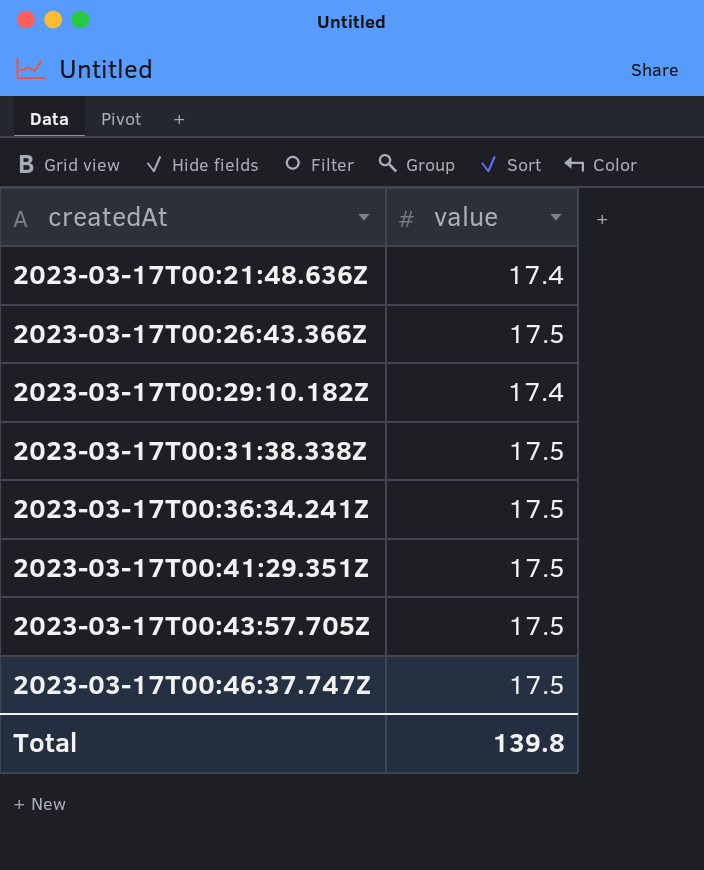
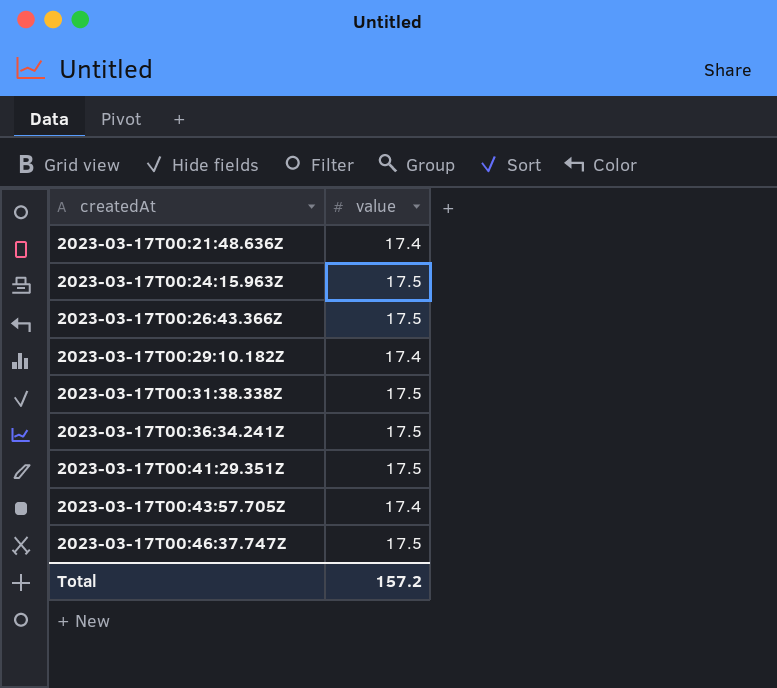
row 2023-03-17T00:24:15.963Z: none -> 17.5
2023-03-17T00:43:57.705Z | value: 17.5 -> 17.4
Total | value: 139.8 -> 157.2

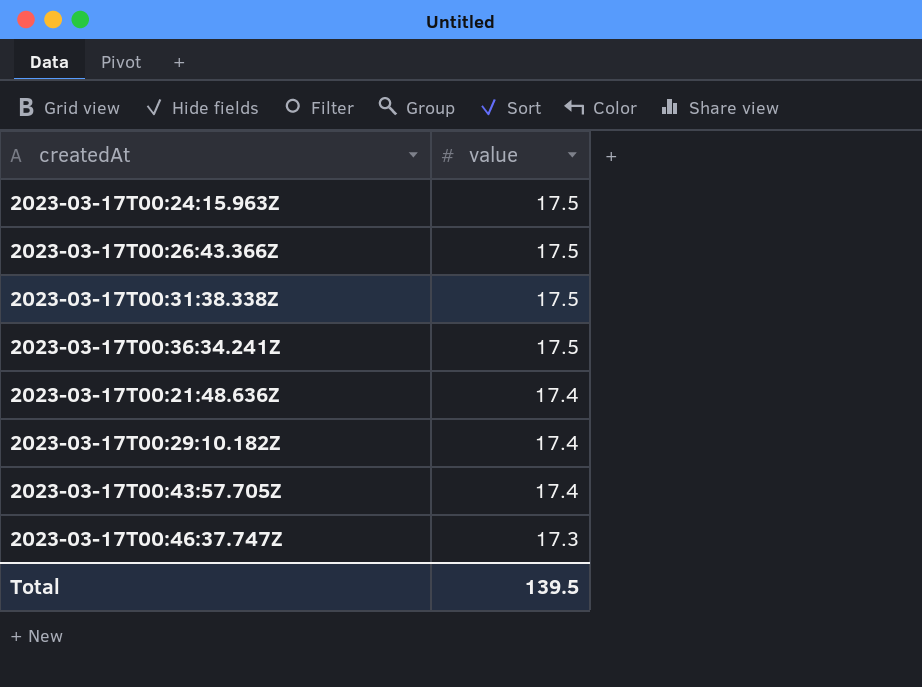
row order: createdAt ascending -> value descending
row 2023-03-17T00:41:29.351Z: 17.5 -> none
2023-03-17T00:46:37.747Z | value: 17.5 -> 17.3
Total | value: 157.2 -> 139.5

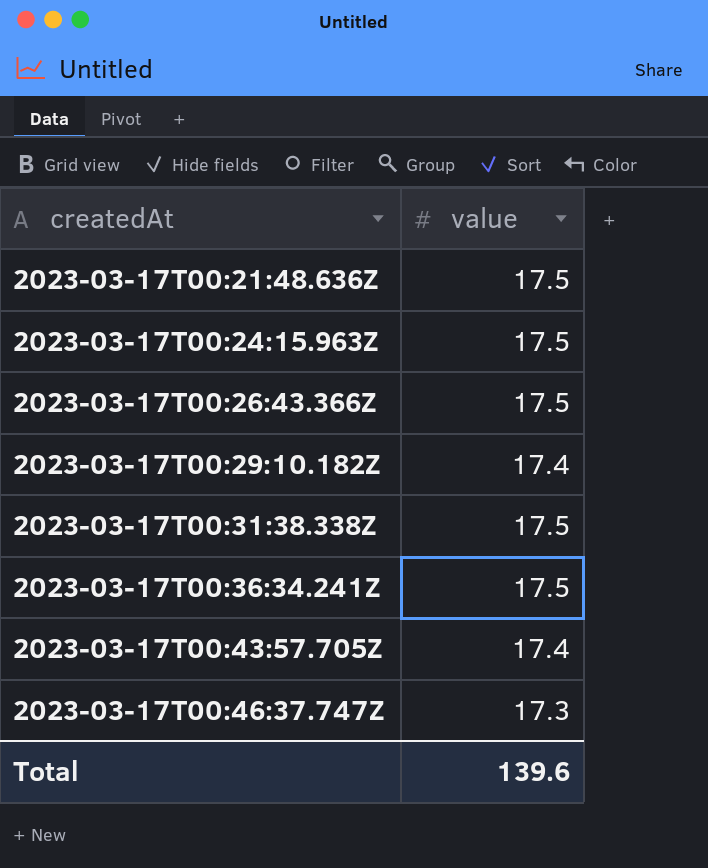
row order: value descending -> createdAt ascending
2023-03-17T00:21:48.636Z | value: 17.4 -> 17.5
Total | value: 139.5 -> 139.6

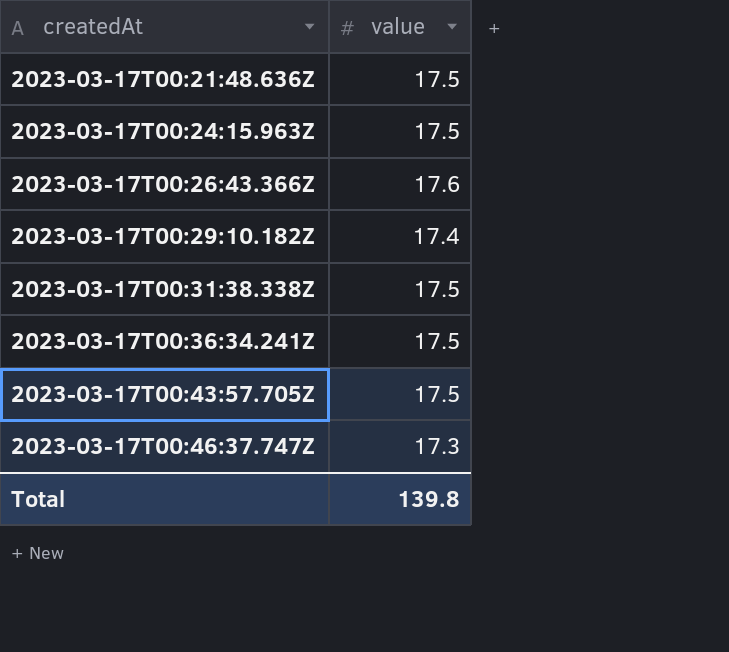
2023-03-17T00:26:43.366Z | value: 17.5 -> 17.6
2023-03-17T00:43:57.705Z | value: 17.4 -> 17.5
Total | value: 139.6 -> 139.8

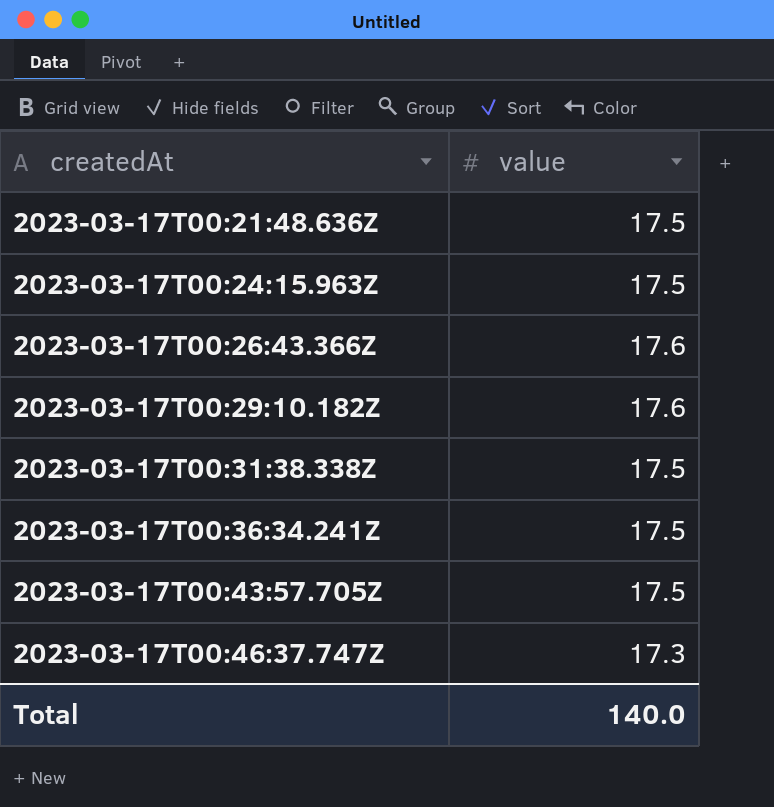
2023-03-17T00:29:10.182Z | value: 17.4 -> 17.6
Total | value: 139.8 -> 140.0

